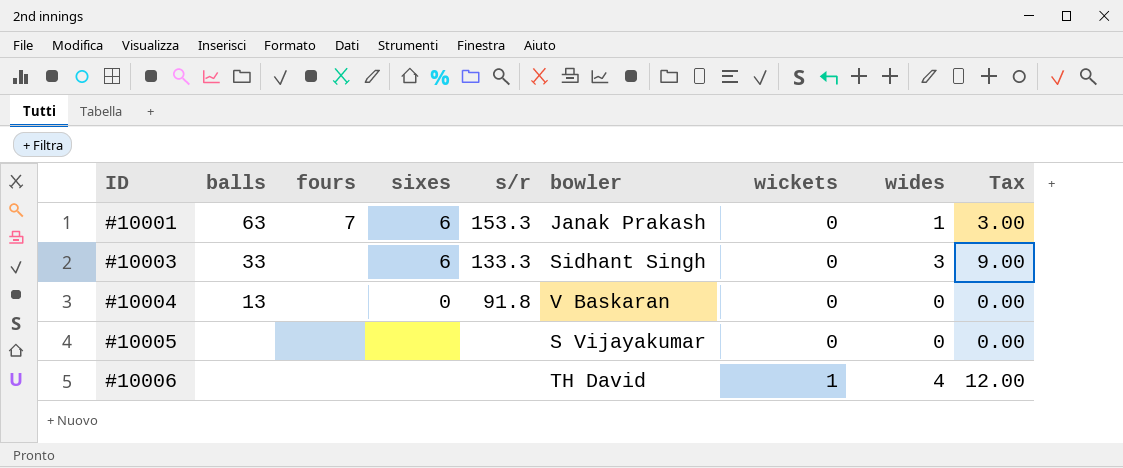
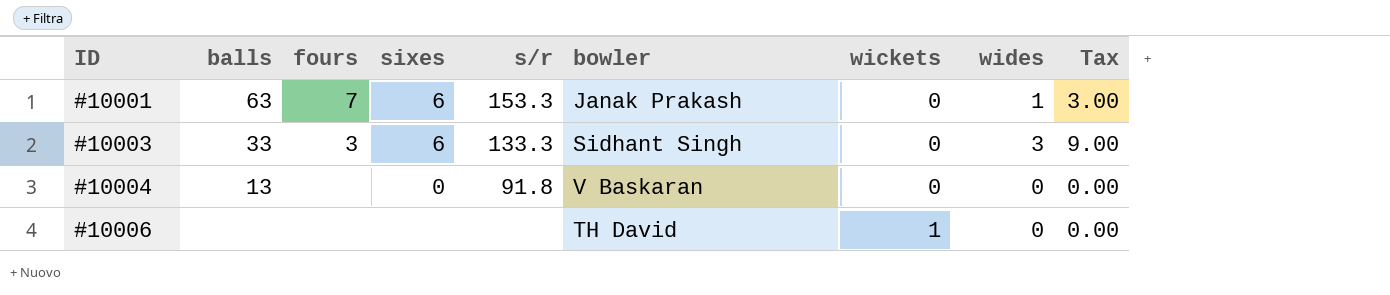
row #10005: none | none | none | none | S Vijayakumar | 0 | 0 | 0.00 -> none
#10003 | fours: none -> 3
#10006 | wides: 4 -> 0
#10006 | Tax: 12.00 -> 0.00

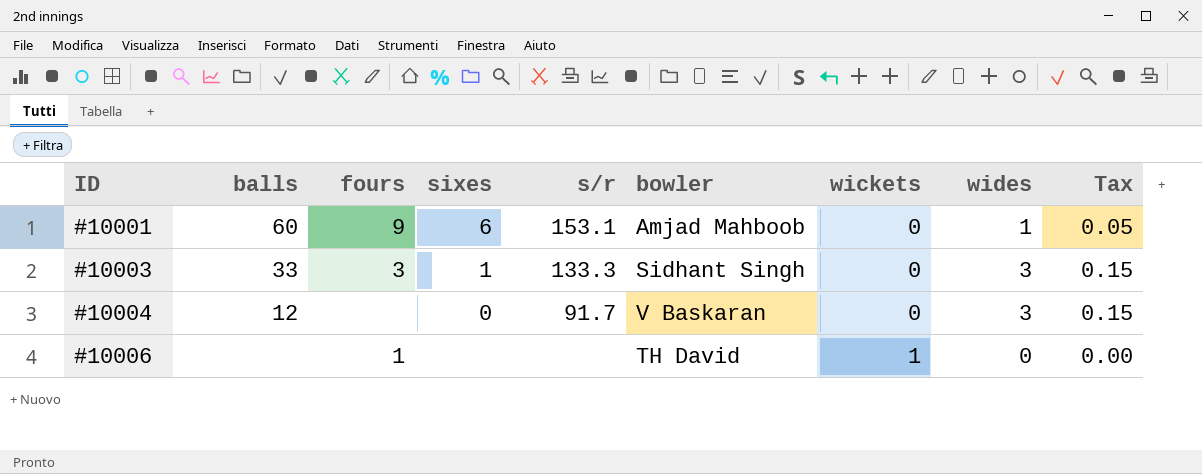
column Tax | formula: [wides] * 3 -> [wides] * 0.05
#10001 | balls: 63 -> 60
#10001 | fours: 7 -> 9
#10001 | s/r: 153.3 -> 153.1
#10001 | bowler: Janak Prakash -> Amjad Mahboob
#10003 | sixes: 6 -> 1
#10004 | balls: 13 -> 12
#10004 | s/r: 91.8 -> 91.7
#10004 | wides: 0 -> 3
#10006 | fours: none -> 1

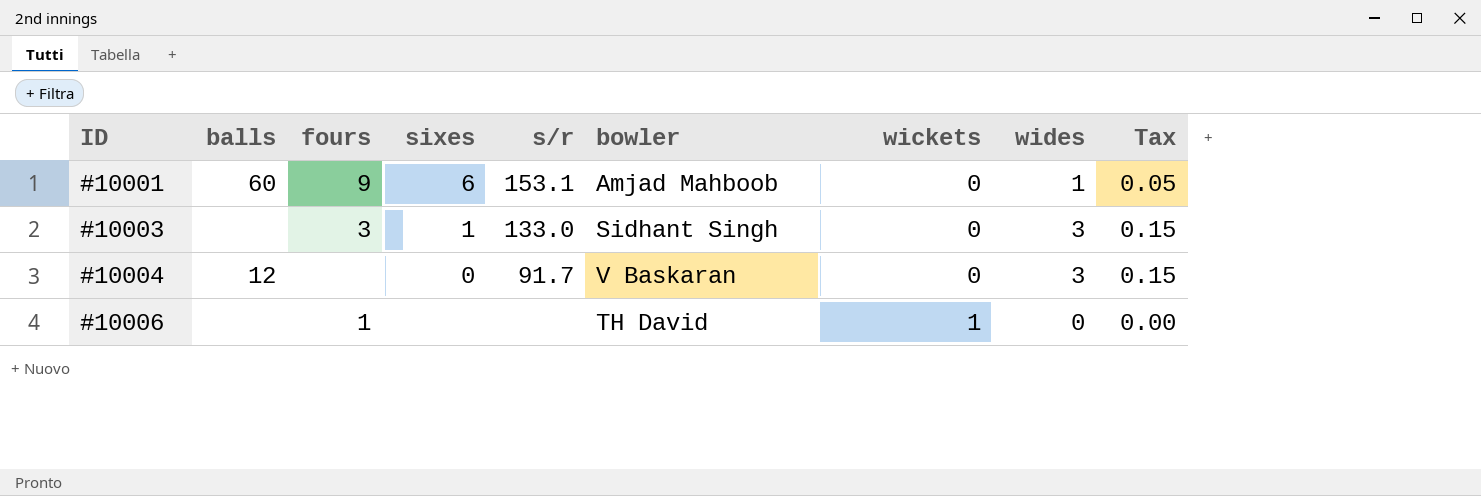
#10003 | balls: 33 -> none
#10003 | s/r: 133.3 -> 133.0

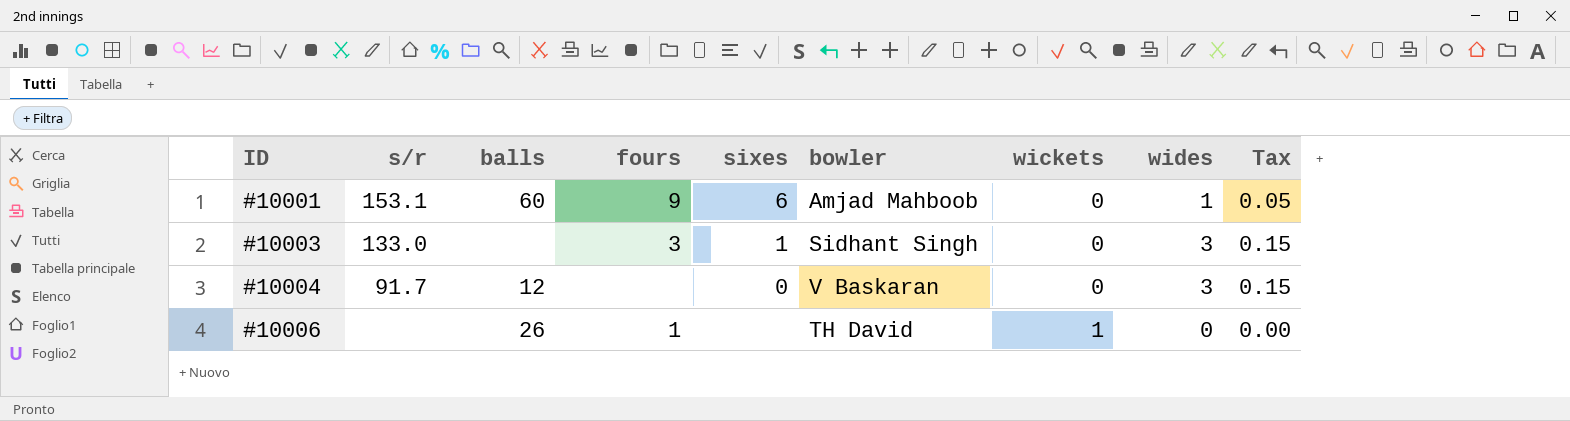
column s/r | position: 5 -> 2
#10006 | balls: none -> 26

